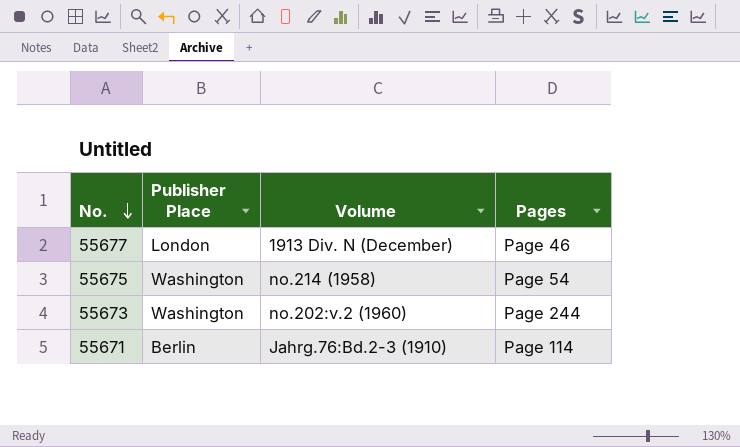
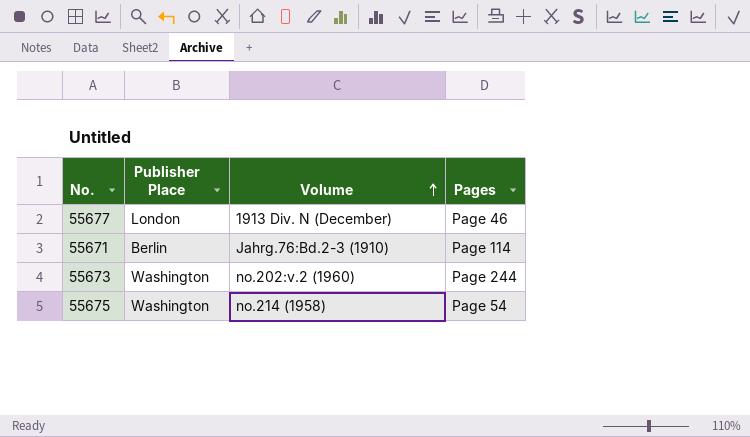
row order: No. descending -> Volume ascending

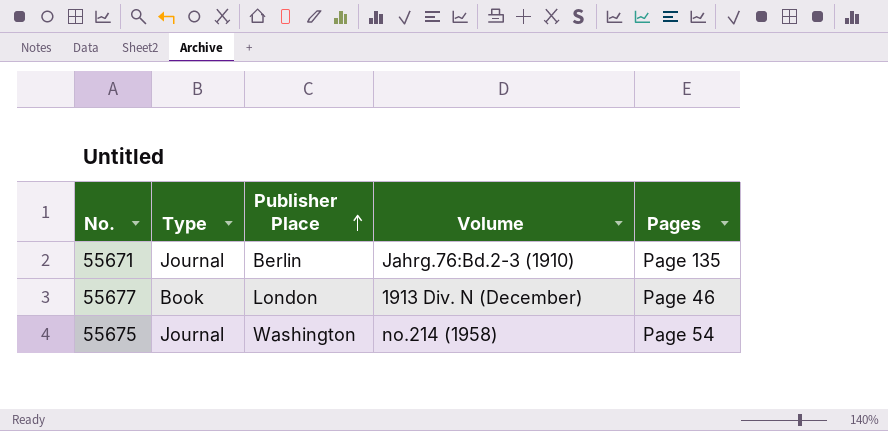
row order: Volume ascending -> Publisher Place ascending
column Type | position: none -> 2
row 55673: Washington | no.202:v.2 (1960) | Page 244 -> none
55671 | Pages: Page 114 -> Page 135

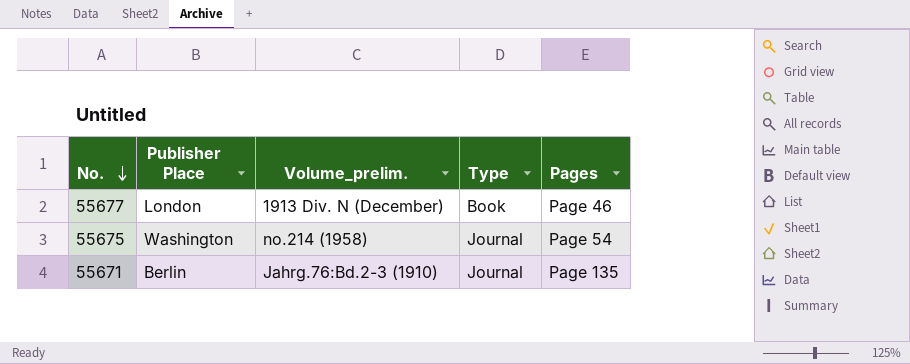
row order: Publisher Place ascending -> No. descending
column name: Volume -> Volume_prelim.
column Type | position: 2 -> 4

